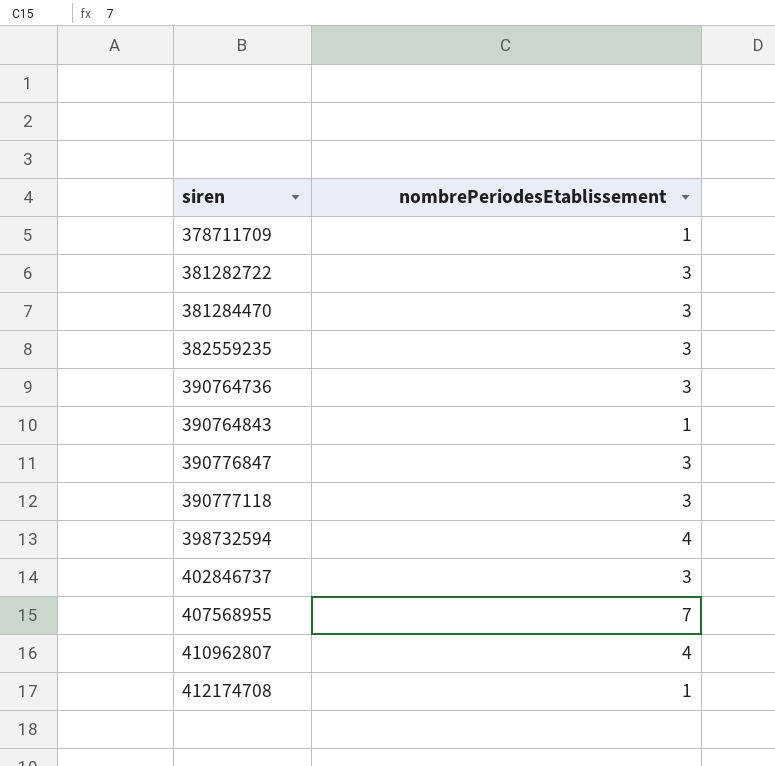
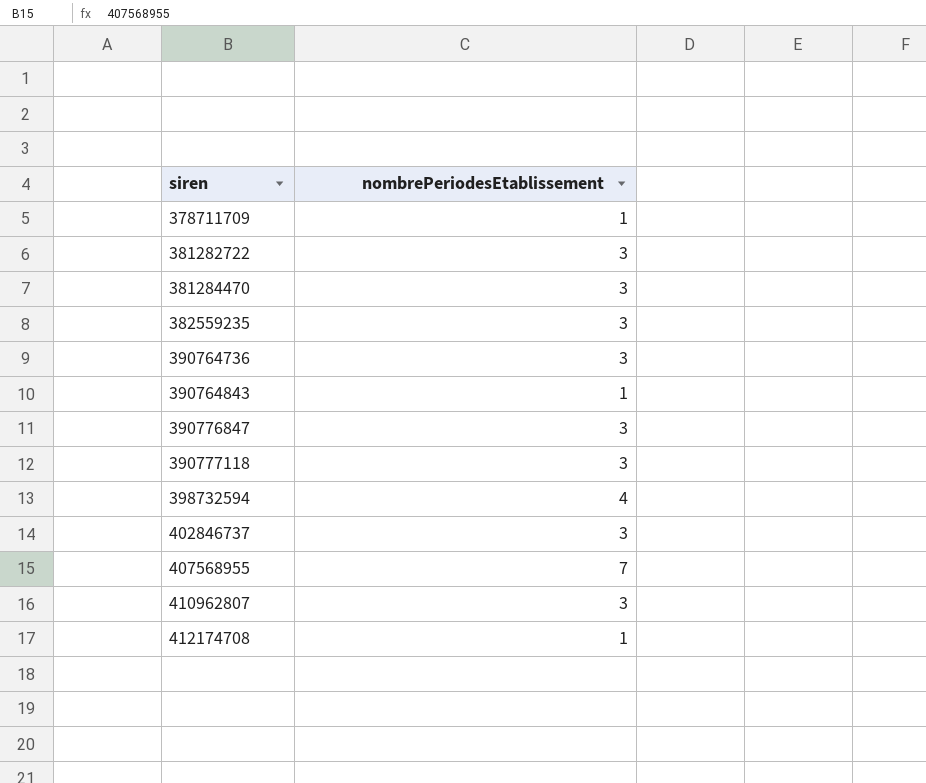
410962807 | nombrePeriodesEtablissement: 4 -> 3

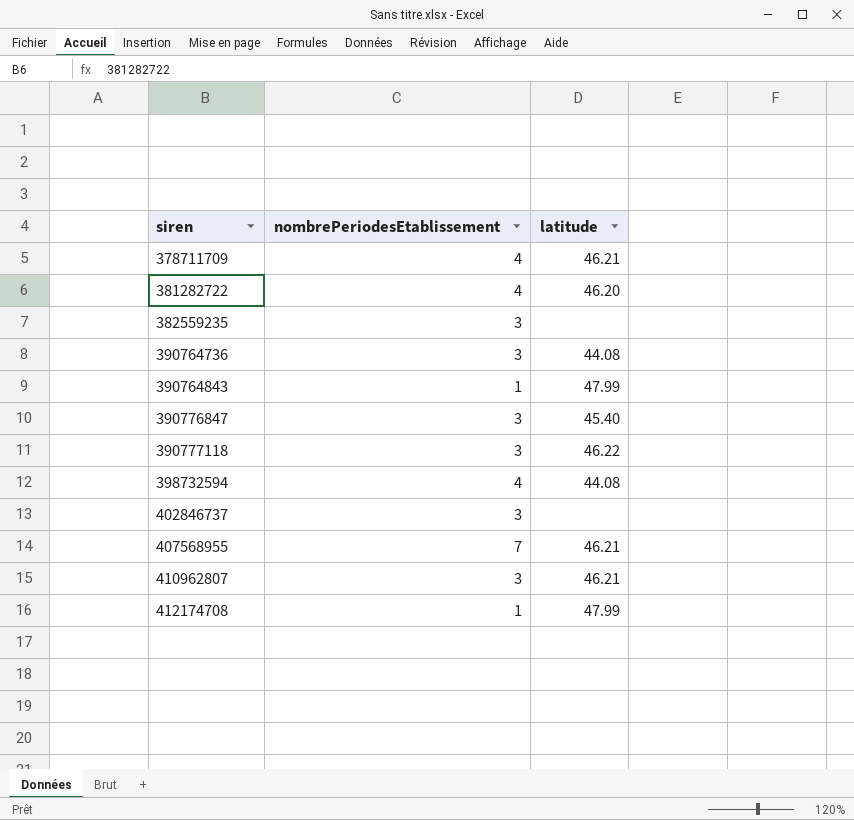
column latitude | position: none -> 3
row 381284470: 3 -> none
378711709 | nombrePeriodesEtablissement: 1 -> 4
381282722 | nombrePeriodesEtablissement: 3 -> 4

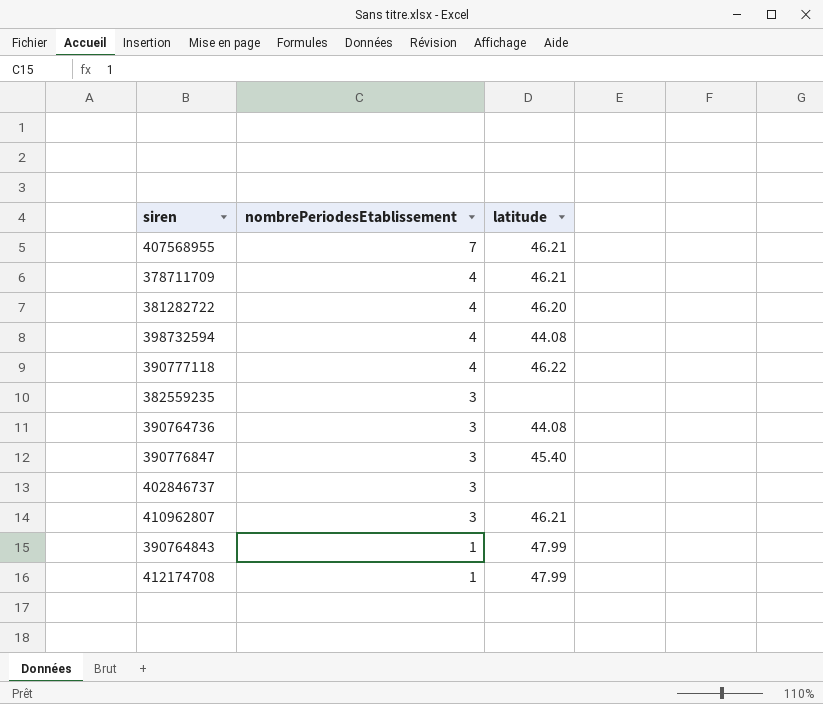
row order: siren ascending -> nombrePeriodesEtablissement descending
390777118 | nombrePeriodesEtablissement: 3 -> 4

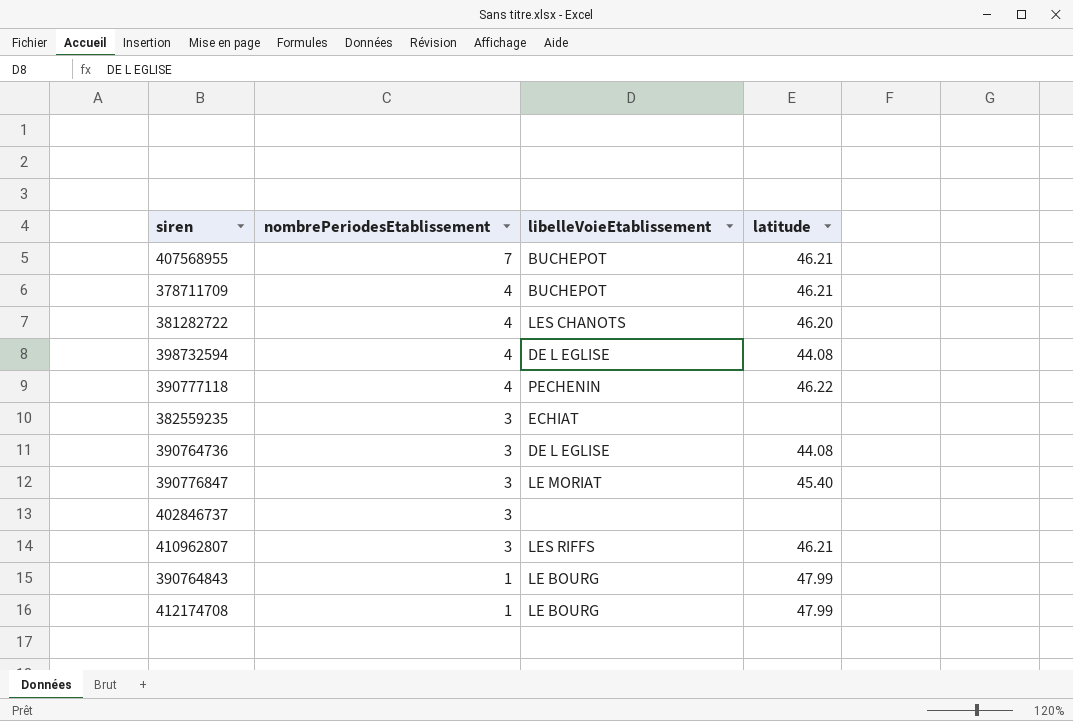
column libelleVoieEtablissement | position: none -> 3

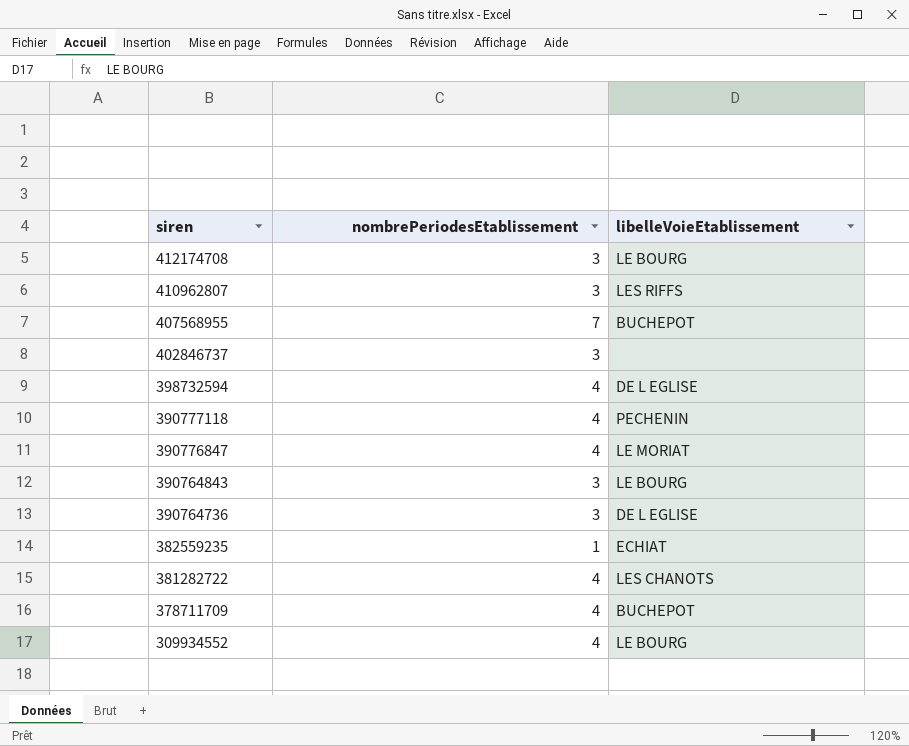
row order: nombrePeriodesEtablissement descending -> siren descending
column latitude | position: 4 -> none
412174708 | nombrePeriodesEtablissement: 1 -> 3
390776847 | nombrePeriodesEtablissement: 3 -> 4
390764843 | nombrePeriodesEtablissement: 1 -> 3
382559235 | nombrePeriodesEtablissement: 3 -> 1
row 309934552: none -> 4 | LE BOURG

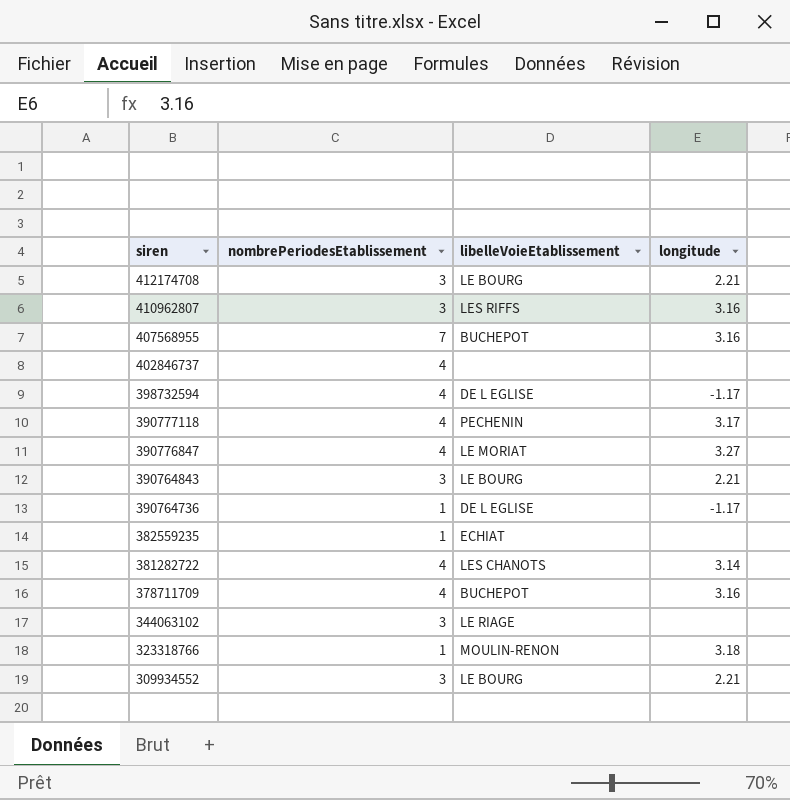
column longitude | position: none -> 4
402846737 | nombrePeriodesEtablissement: 3 -> 4
390764736 | nombrePeriodesEtablissement: 3 -> 1
row 344063102: none -> 3 | LE RIAGE | none
row 323318766: none -> 1 | MOULIN-RENON | 3.18
309934552 | nombrePeriodesEtablissement: 4 -> 3

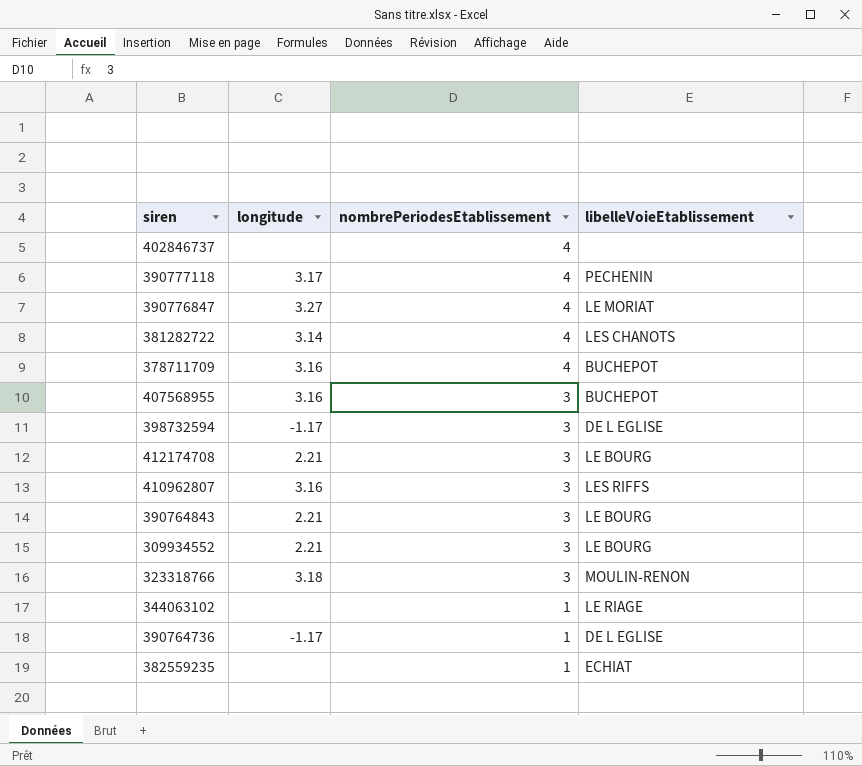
row order: siren descending -> nombrePeriodesEtablissement descending
column longitude | position: 4 -> 2
407568955 | nombrePeriodesEtablissement: 7 -> 3
398732594 | nombrePeriodesEtablissement: 4 -> 3
323318766 | nombrePeriodesEtablissement: 1 -> 3
344063102 | nombrePeriodesEtablissement: 3 -> 1

